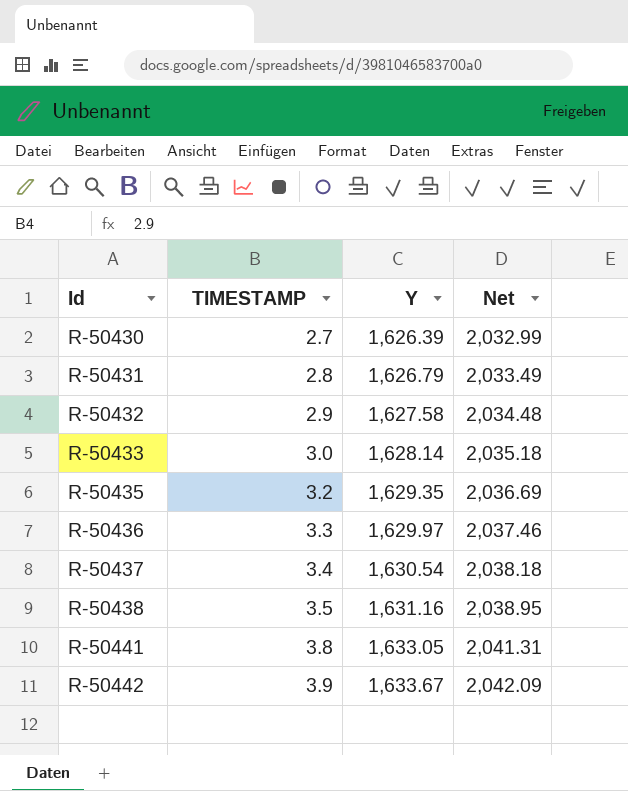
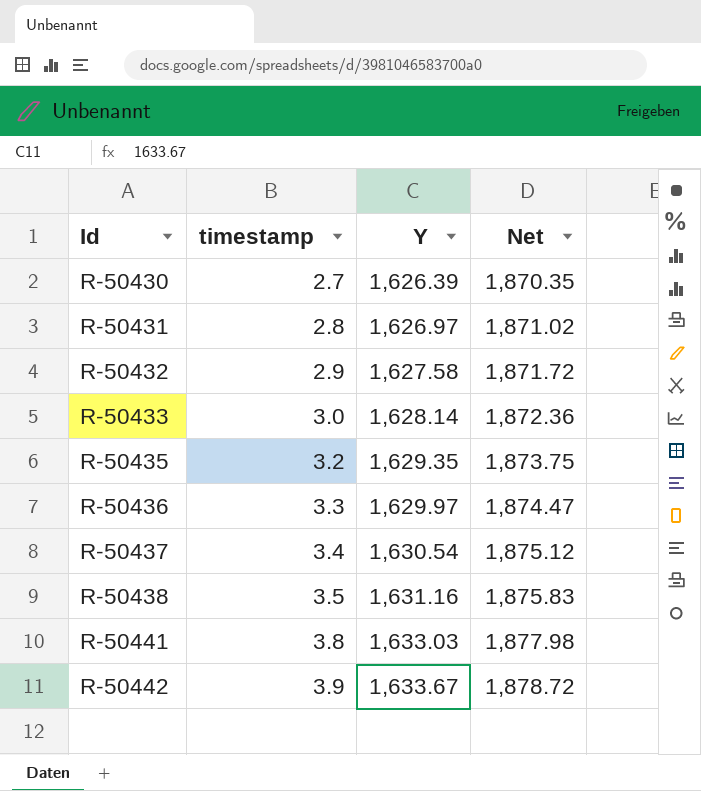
column name: TIMESTAMP -> timestamp
column Net | formula: [Y] * 1.25 -> [Y] * 1.15
R-50431 | Y: 1,626.79 -> 1,626.97
R-50441 | Y: 1,633.05 -> 1,633.03

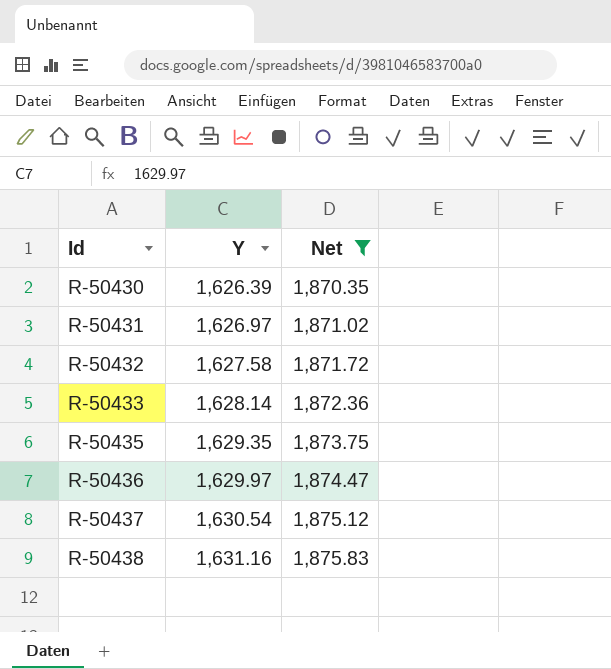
filter: none -> Net <= 1,875.83
column timestamp | position: 2 -> none

